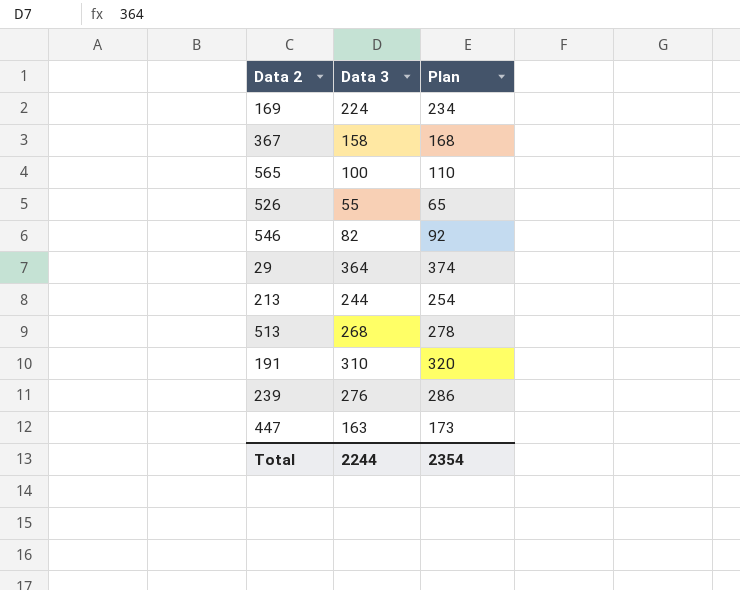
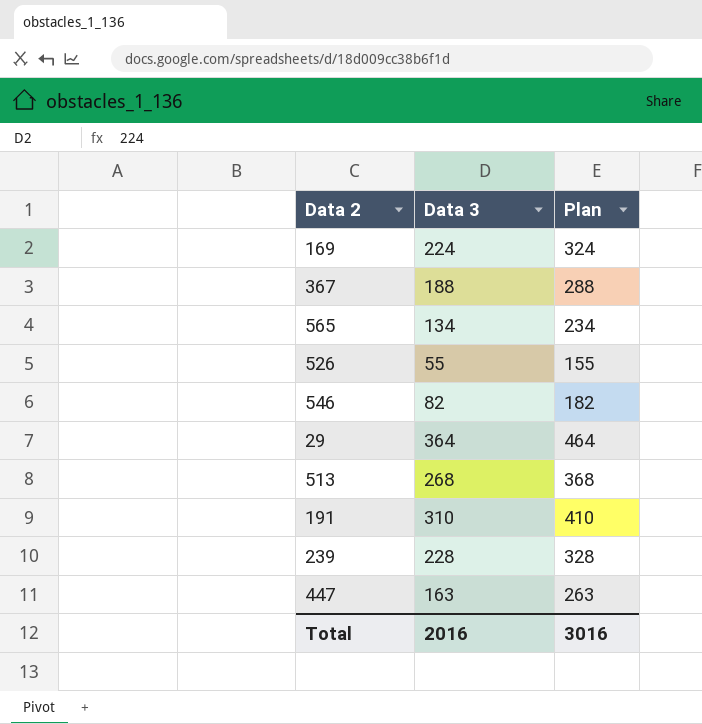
column Plan | formula: [Data 3] + 10 -> [Data 3] + 100
row 213: 244 | 254 -> none
367 | Data 3: 158 -> 188
565 | Data 3: 100 -> 134
239 | Data 3: 276 -> 228
Total | Data 3: 2244 -> 2016
Total | Plan: 2354 -> 3016

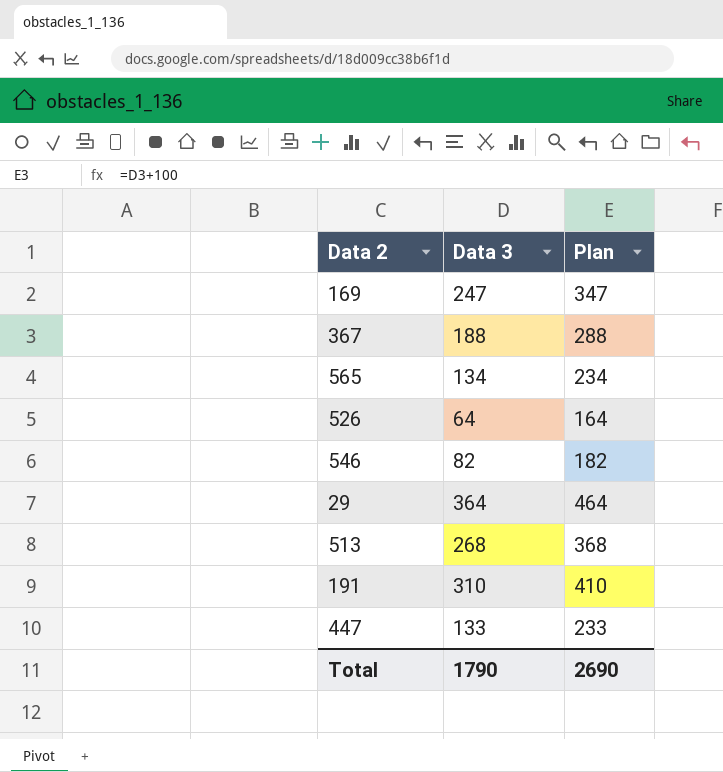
row 239: 228 | 328 -> none
169 | Data 3: 224 -> 247
169 | Plan: 324 -> 347
526 | Data 3: 55 -> 64
526 | Plan: 155 -> 164
447 | Data 3: 163 -> 133
447 | Plan: 263 -> 233
Total | Data 3: 2016 -> 1790
Total | Plan: 3016 -> 2690

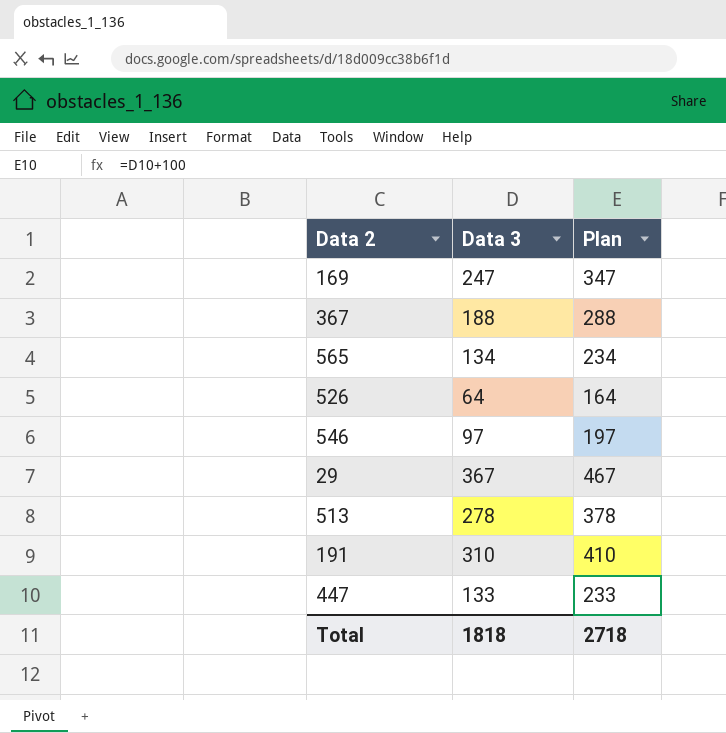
546 | Data 3: 82 -> 97
546 | Plan: 182 -> 197
29 | Data 3: 364 -> 367
29 | Plan: 464 -> 467
513 | Data 3: 268 -> 278
513 | Plan: 368 -> 378
Total | Data 3: 1790 -> 1818
Total | Plan: 2690 -> 2718

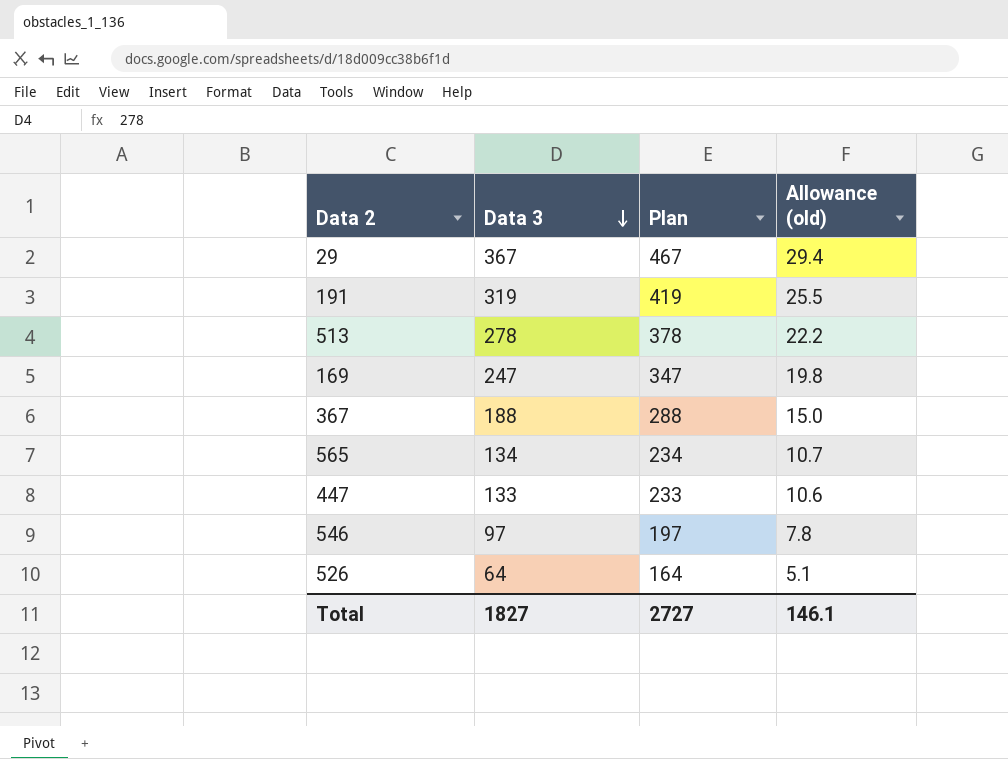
row order: none -> Data 3 descending
column Allowance (old) | formula: none -> [Data 3] * 0.08
191 | Data 3: 310 -> 319
191 | Plan: 410 -> 419
Total | Data 3: 1818 -> 1827
Total | Plan: 2718 -> 2727

